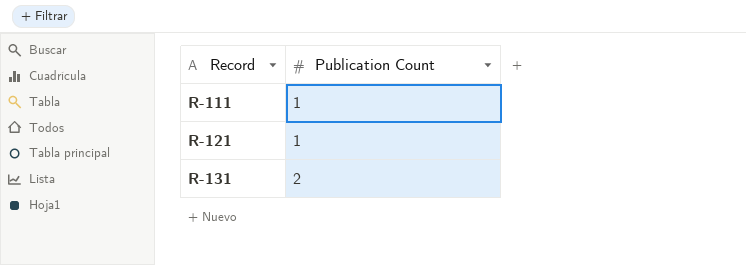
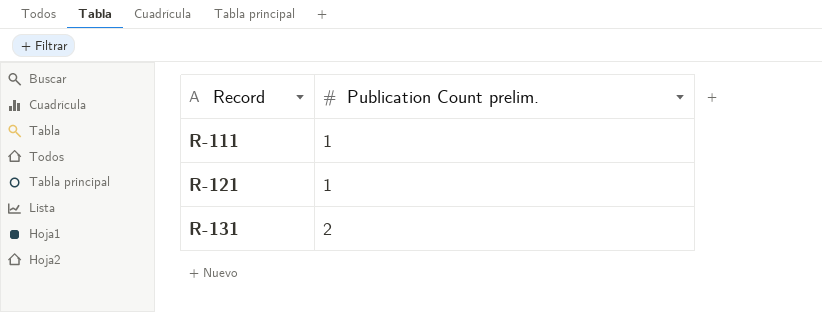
column name: Publication Count -> Publication Count prelim.

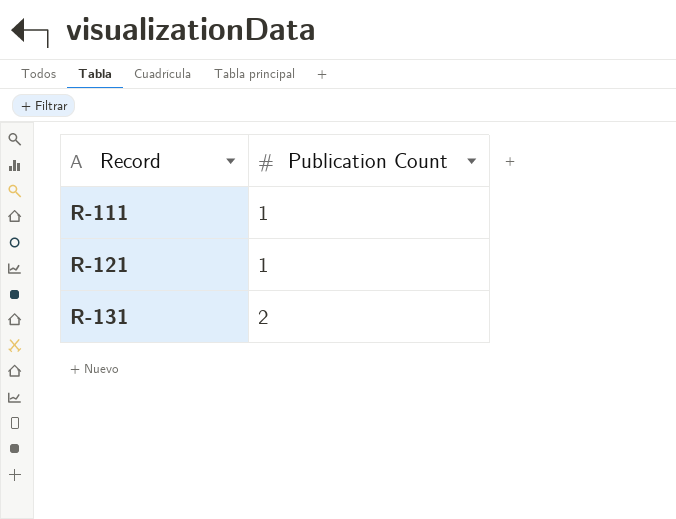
column name: Publication Count prelim. -> Publication Count

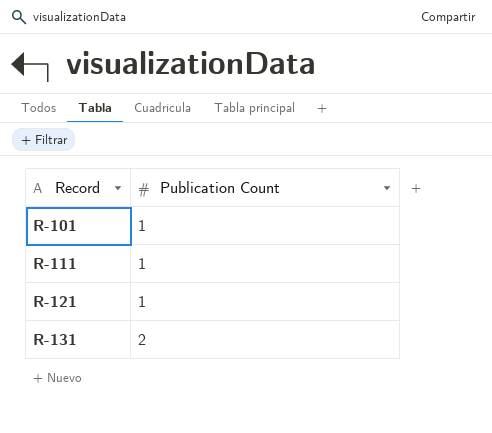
row R-101: none -> 1

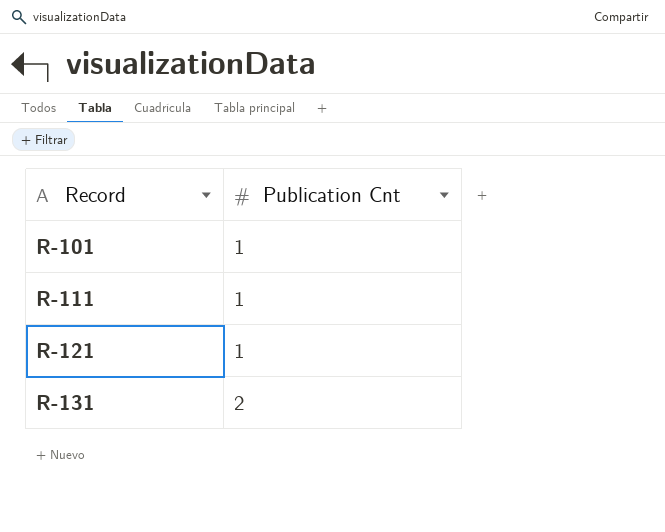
column name: Publication Count -> Publication Cnt

